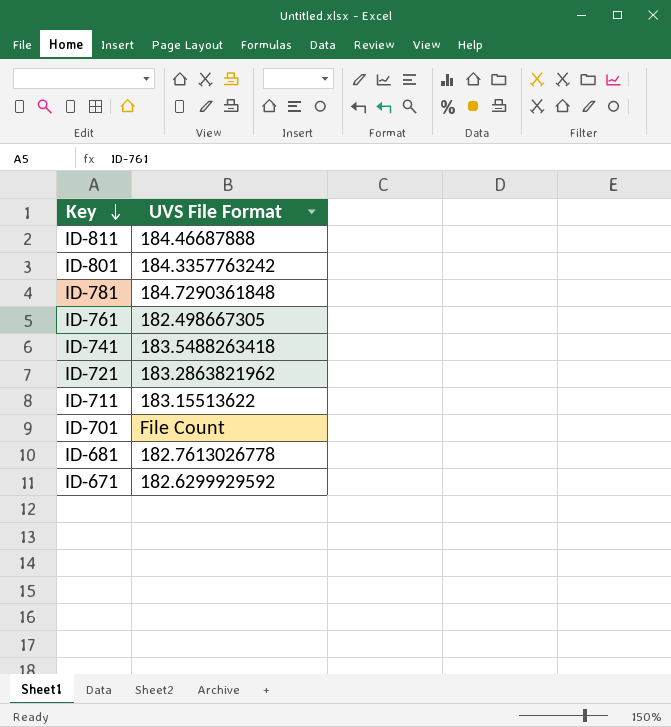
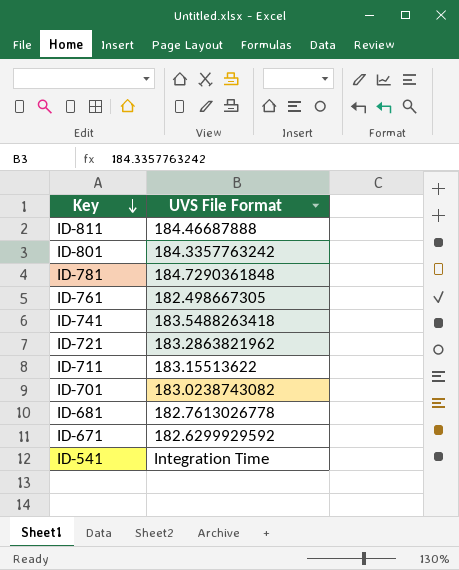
ID-701 | UVS File Format: File Count -> 183.0238743082
row ID-541: none -> Integration Time

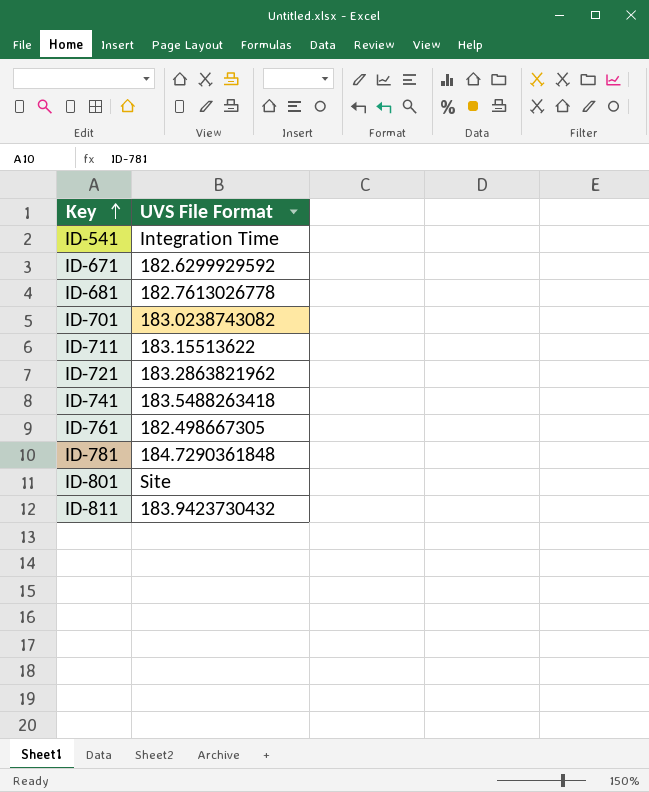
row order: Key descending -> Key ascending
ID-801 | UVS File Format: 184.3357763242 -> Site
ID-811 | UVS File Format: 184.46687888 -> 183.9423730432

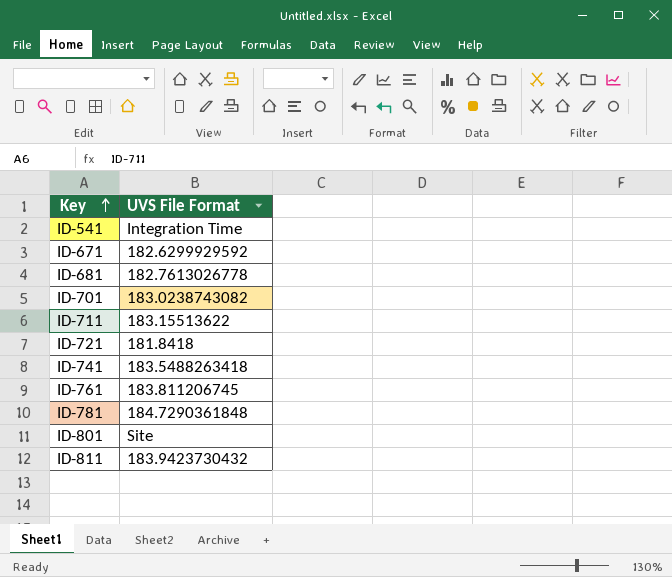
ID-721 | UVS File Format: 183.2863821962 -> 181.8418
ID-761 | UVS File Format: 182.498667305 -> 183.811206745

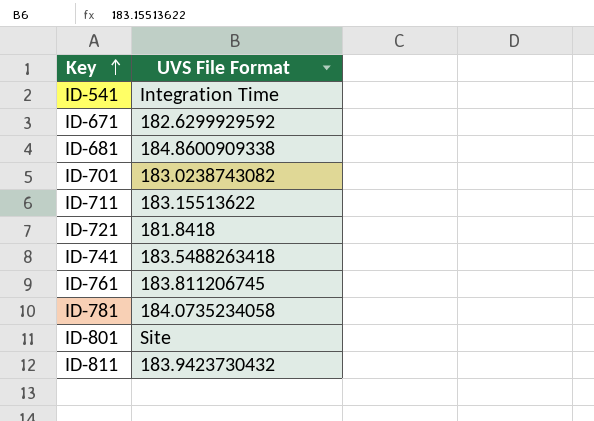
ID-681 | UVS File Format: 182.7613026778 -> 184.8600909338
ID-781 | UVS File Format: 184.7290361848 -> 184.0735234058

